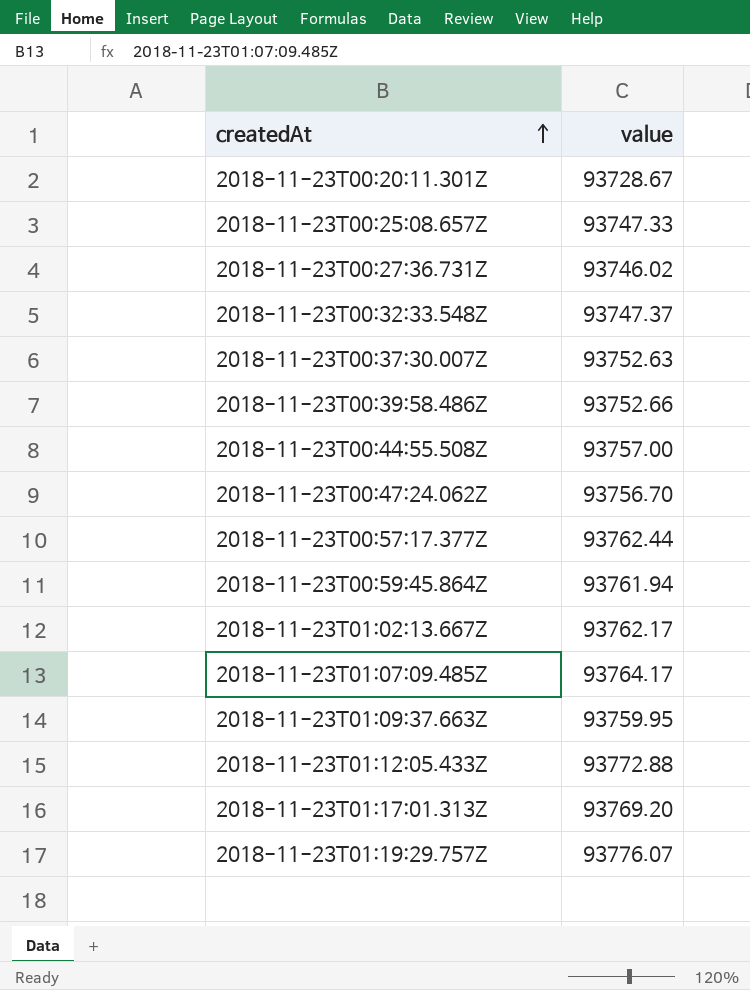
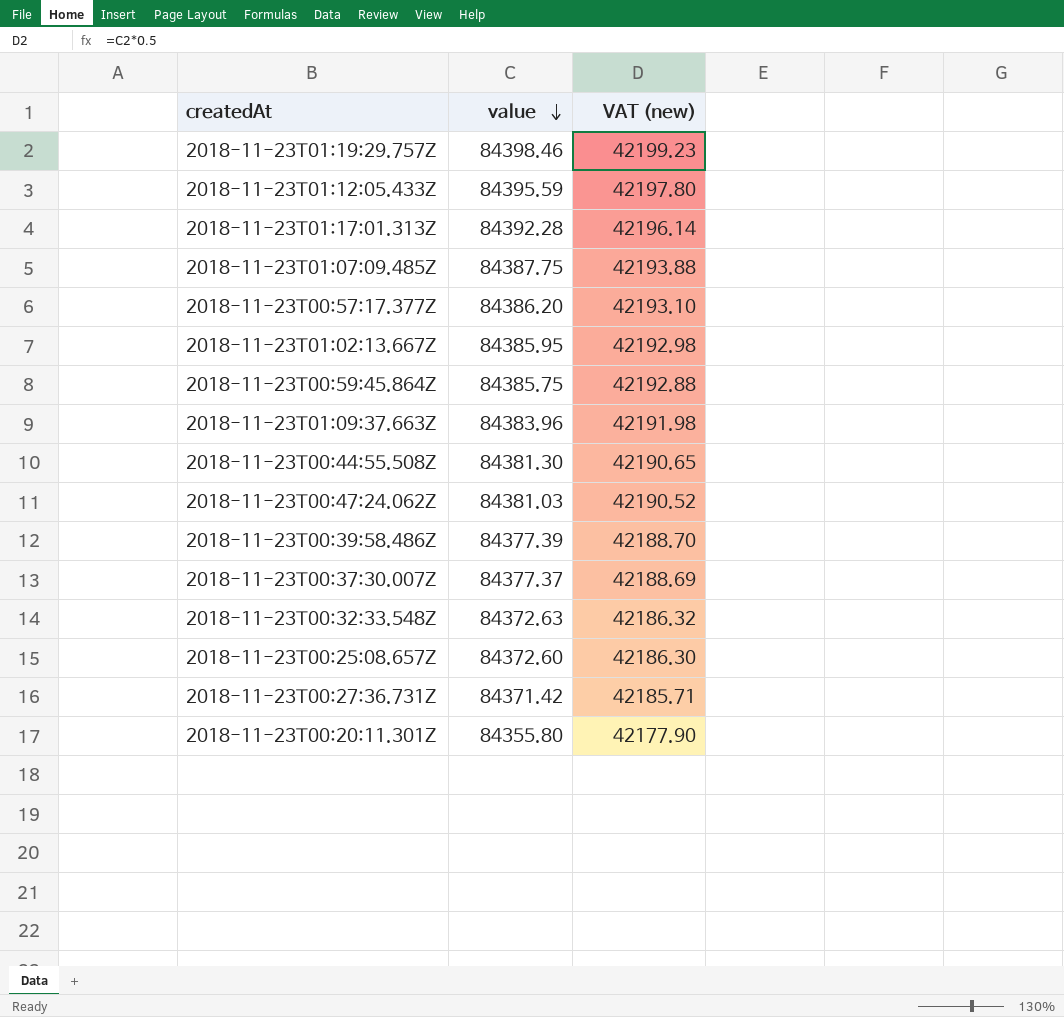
row order: createdAt ascending -> value descending
column VAT (new) | formula: none -> [value] * 0.5
2018-11-23T01:19:29.757Z | value: 93776.07 -> 84398.46
2018-11-23T01:12:05.433Z | value: 93772.88 -> 84395.59
2018-11-23T01:17:01.313Z | value: 93769.20 -> 84392.28
2018-11-23T01:07:09.485Z | value: 93764.17 -> 84387.75
2018-11-23T00:57:17.377Z | value: 93762.44 -> 84386.20
2018-11-23T01:02:13.667Z | value: 93762.17 -> 84385.95
2018-11-23T00:59:45.864Z | value: 93761.94 -> 84385.75
2018-11-23T01:09:37.663Z | value: 93759.95 -> 84383.96
2018-11-23T00:44:55.508Z | value: 93757.00 -> 84381.30
2018-11-23T00:47:24.062Z | value: 93756.70 -> 84381.03
2018-11-23T00:39:58.486Z | value: 93752.66 -> 84377.39
2018-11-23T00:37:30.007Z | value: 93752.63 -> 84377.37
2018-11-23T00:32:33.548Z | value: 93747.37 -> 84372.63
2018-11-23T00:25:08.657Z | value: 93747.33 -> 84372.60
2018-11-23T00:27:36.731Z | value: 93746.02 -> 84371.42
2018-11-23T00:20:11.301Z | value: 93728.67 -> 84355.80

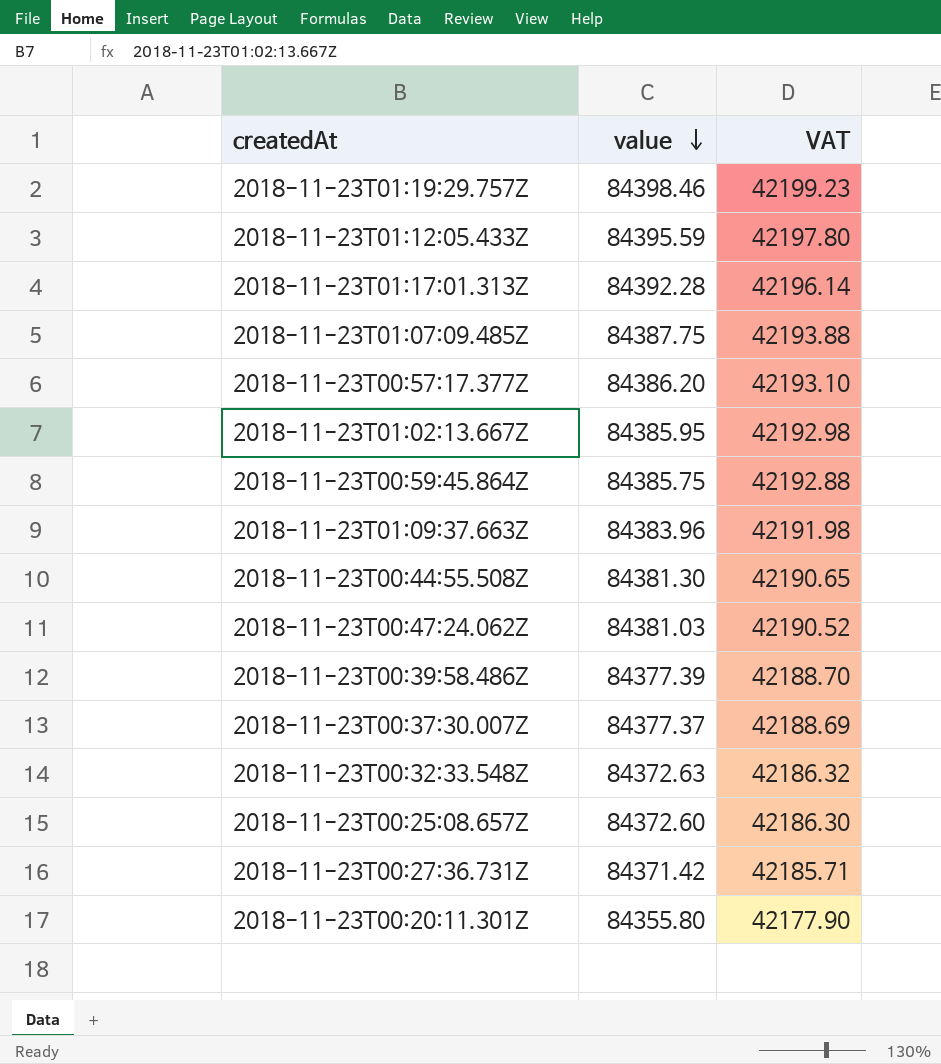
column name: VAT (new) -> VAT

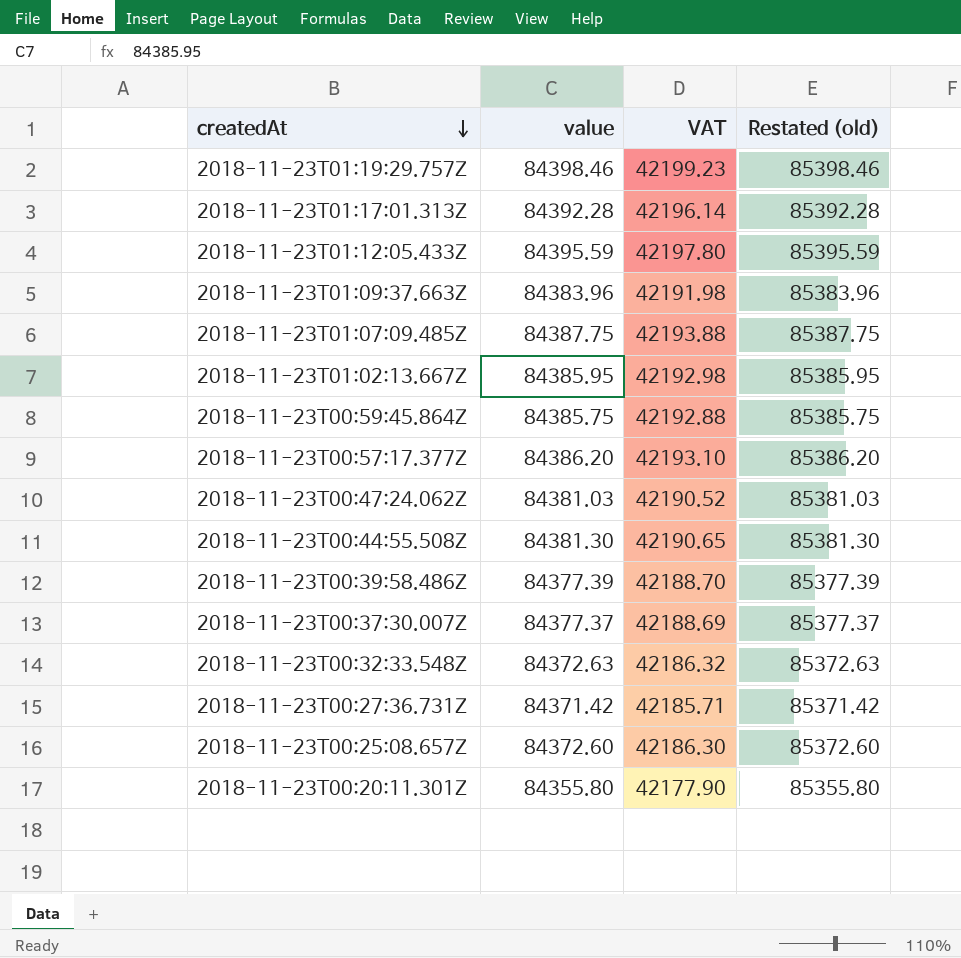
row order: value descending -> createdAt descending
column Restated (old) | formula: none -> [value] + 1000

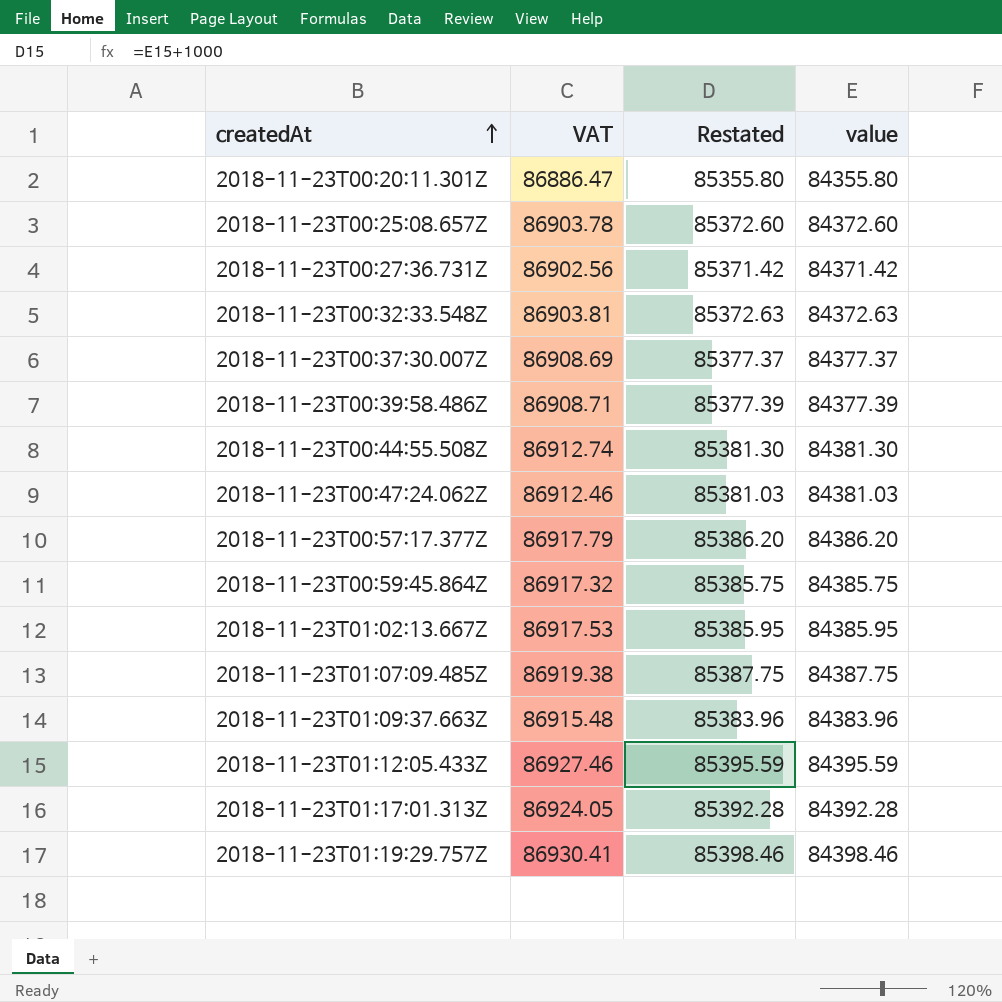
row order: createdAt descending -> createdAt ascending
column VAT | formula: [value] * 0.5 -> [value] * 1.03
column name: Restated (old) -> Restated
column value | position: 2 -> 4

